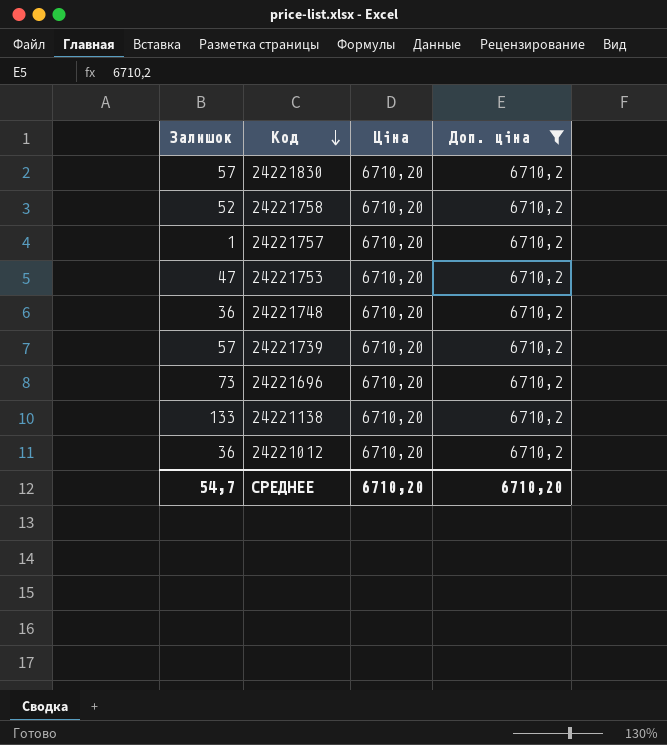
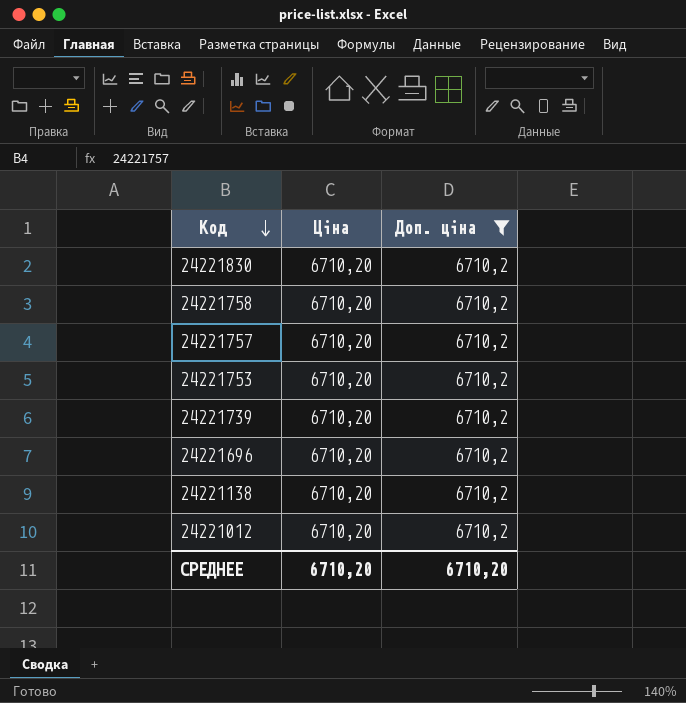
column Залишок | position: 1 -> none
row 24221748: 36 | 6710,20 | 6710,2 -> none

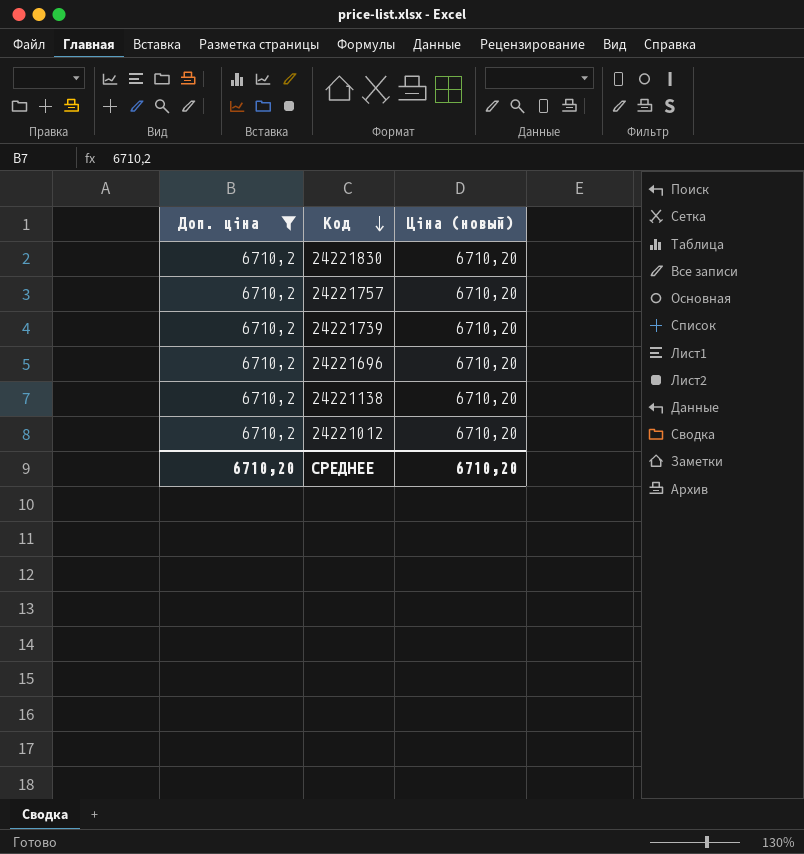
column Доп. ціна | position: 3 -> 1
column name: Ціна -> Ціна (новый)
row 24221758: 6710,20 | 6710,2 -> none
row 24221753: 6710,20 | 6710,2 -> none

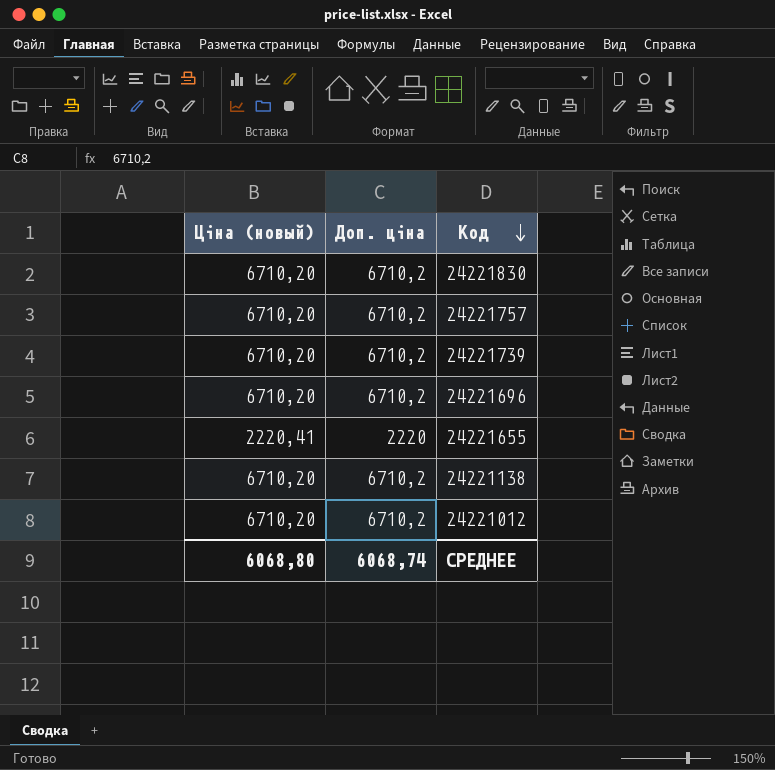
filter: Доп. ціна = 6710,2 -> none
column Ціна (новый) | position: 3 -> 1
СРЕДНЕЕ | Ціна (новый): 6710,20 -> 6068,80
СРЕДНЕЕ | Доп. ціна: 6710,20 -> 6068,74

